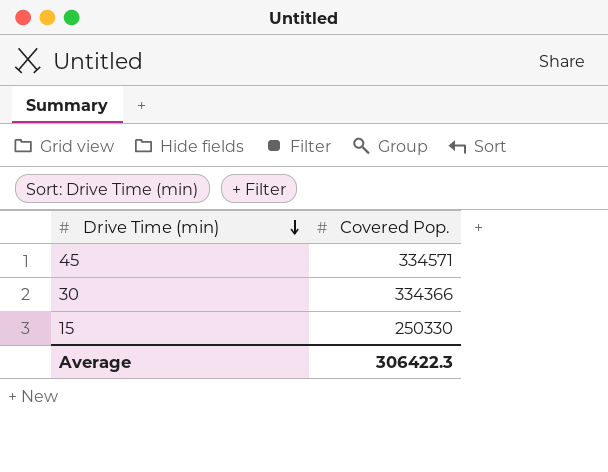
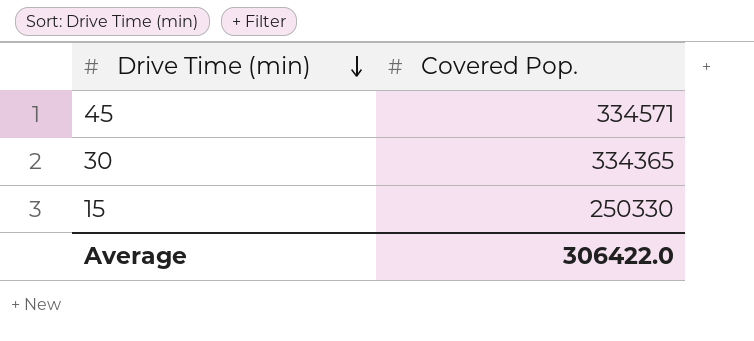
30 | Covered Pop.: 334366 -> 334365
Average | Covered Pop.: 306422.3 -> 306422.0

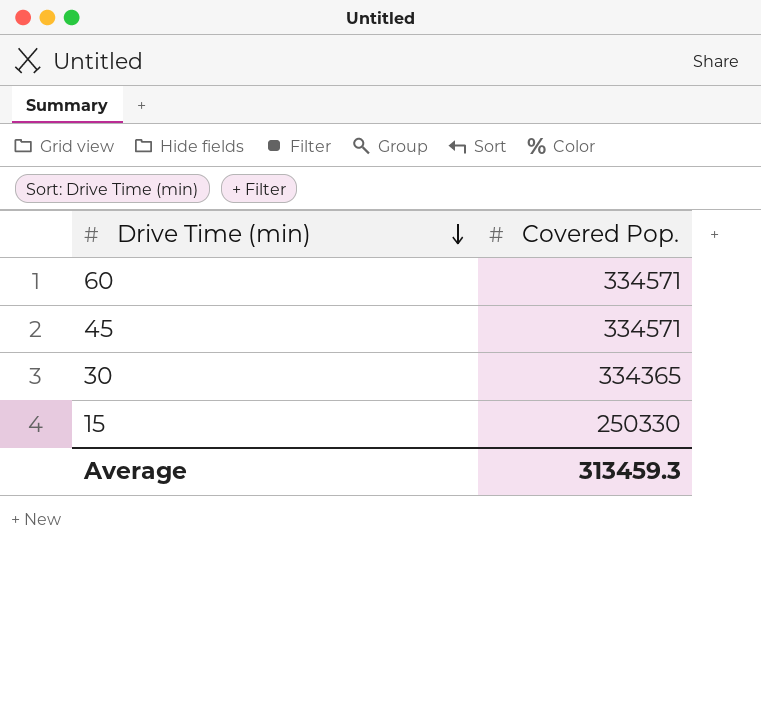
row 60: none -> 334571
Average | Covered Pop.: 306422.0 -> 313459.3

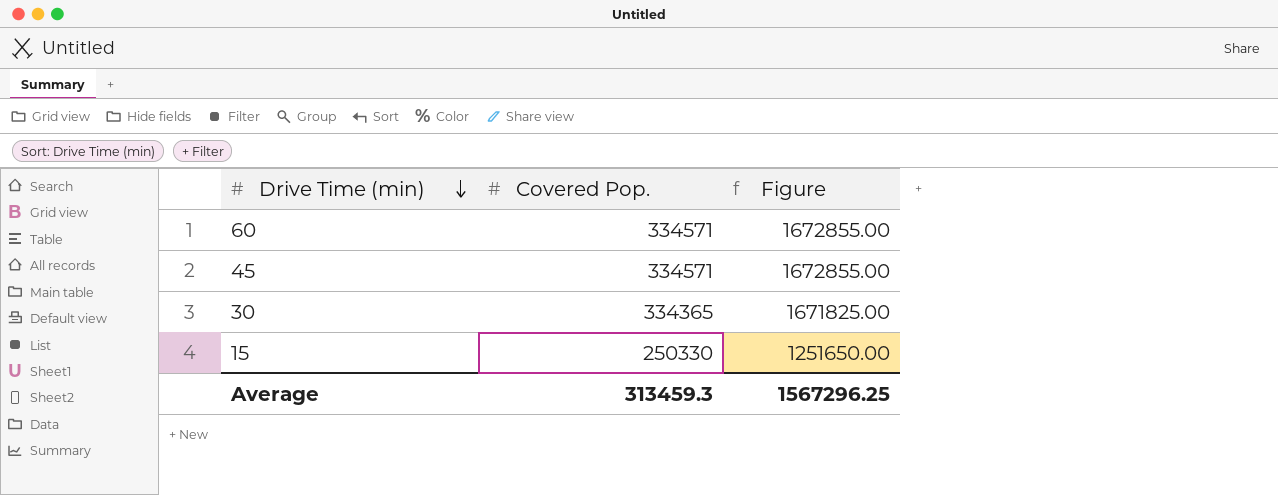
column Figure | formula: none -> [Covered Pop.] * 5

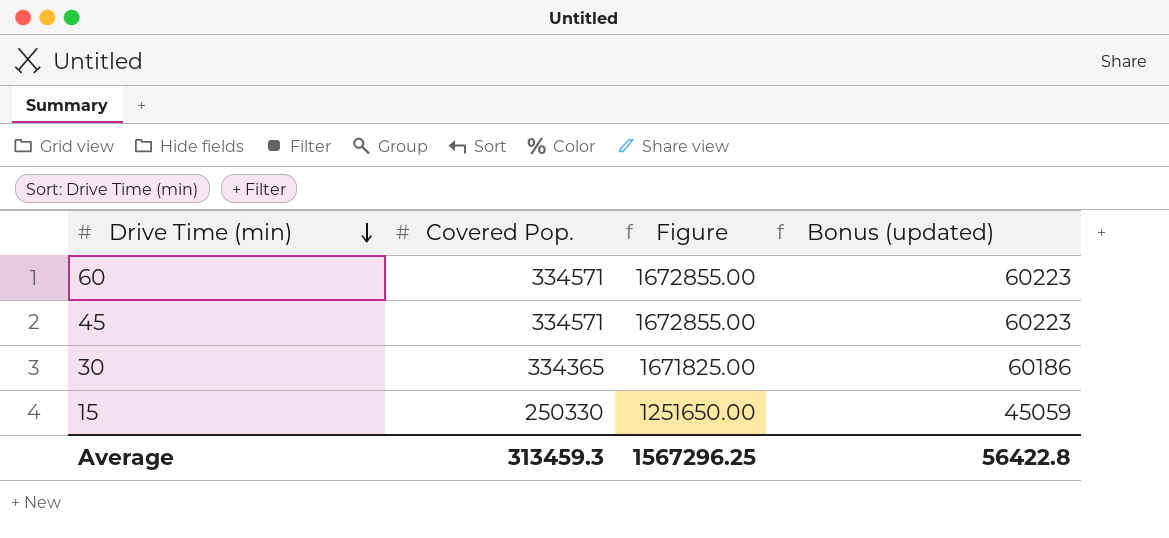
column Bonus (updated) | formula: none -> [Covered Pop.] * 0.18

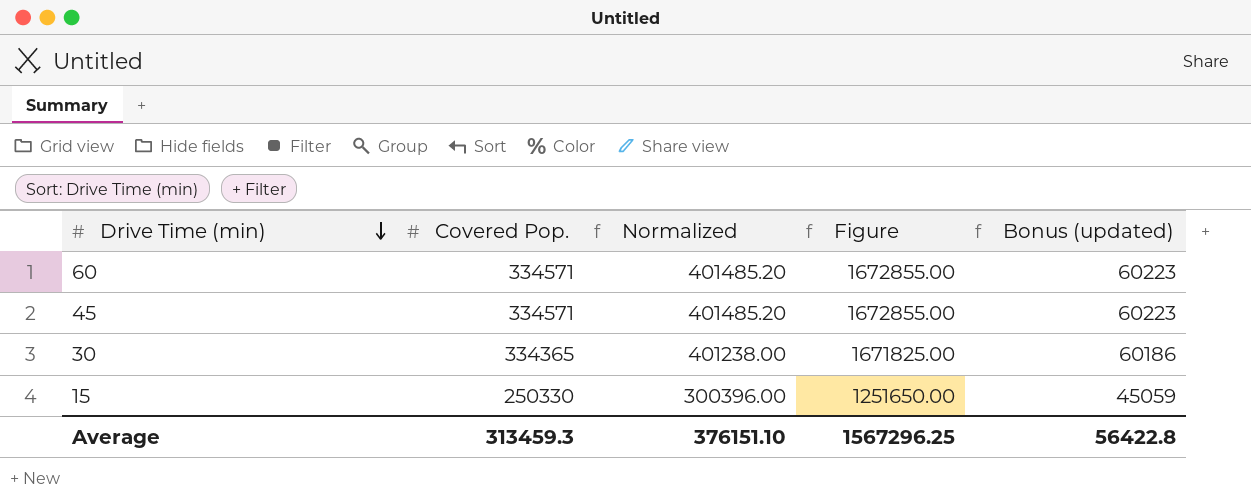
column Normalized | formula: none -> [Covered Pop.] * 1.2

